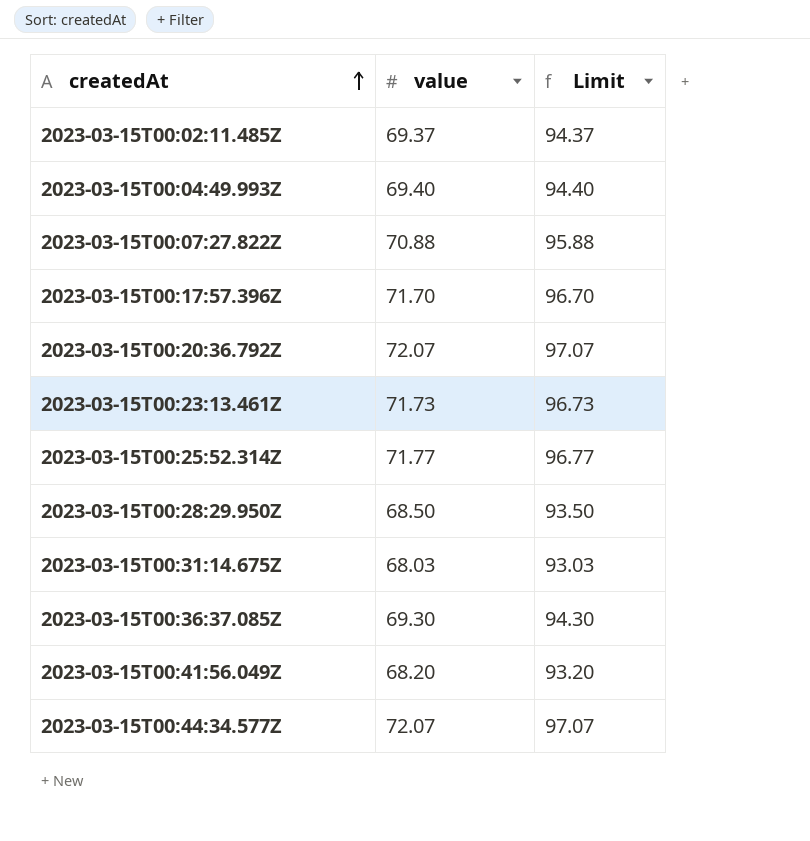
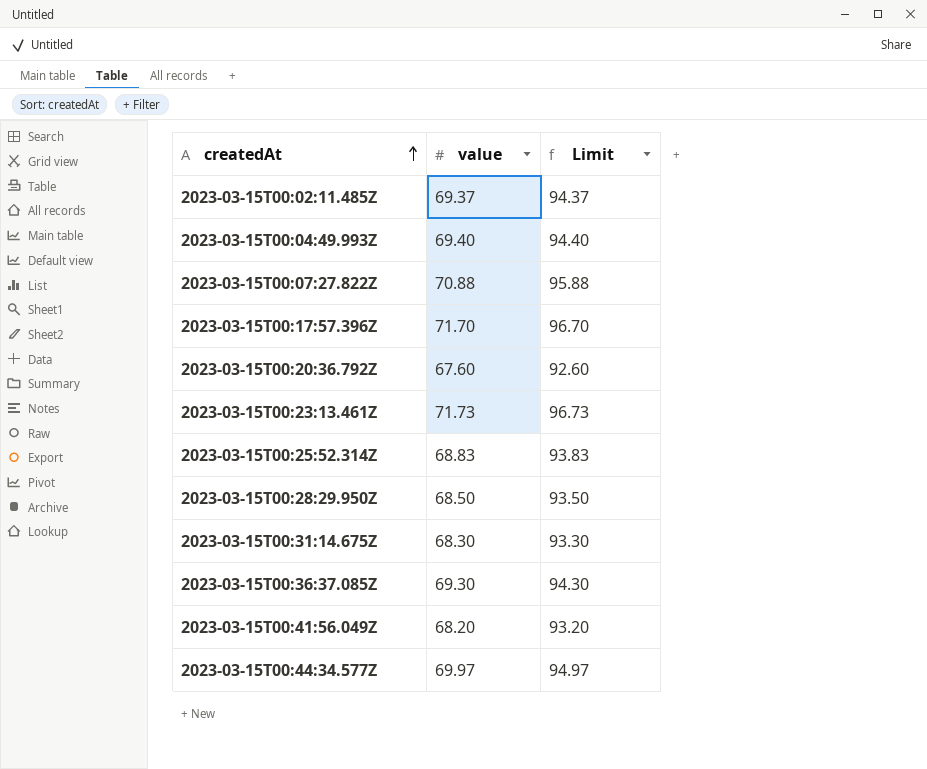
2023-03-15T00:20:36.792Z | value: 72.07 -> 67.60
2023-03-15T00:20:36.792Z | Limit: 97.07 -> 92.60
2023-03-15T00:25:52.314Z | value: 71.77 -> 68.83
2023-03-15T00:25:52.314Z | Limit: 96.77 -> 93.83
2023-03-15T00:31:14.675Z | value: 68.03 -> 68.30
2023-03-15T00:31:14.675Z | Limit: 93.03 -> 93.30
2023-03-15T00:44:34.577Z | value: 72.07 -> 69.97
2023-03-15T00:44:34.577Z | Limit: 97.07 -> 94.97

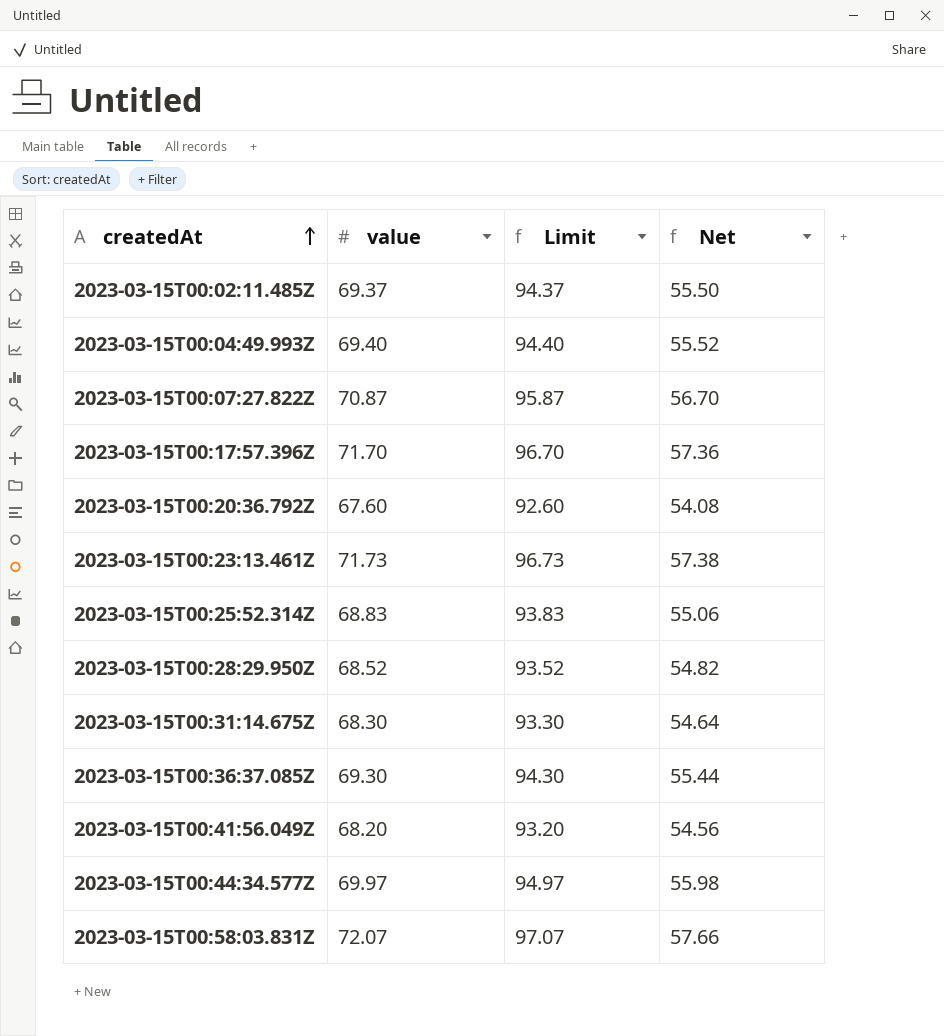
column Net | formula: none -> [value] * 0.8
2023-03-15T00:07:27.822Z | value: 70.88 -> 70.87
2023-03-15T00:07:27.822Z | Limit: 95.88 -> 95.87
2023-03-15T00:28:29.950Z | value: 68.50 -> 68.52
2023-03-15T00:28:29.950Z | Limit: 93.50 -> 93.52
row 2023-03-15T00:58:03.831Z: none -> 72.07 | 97.07 | 57.66

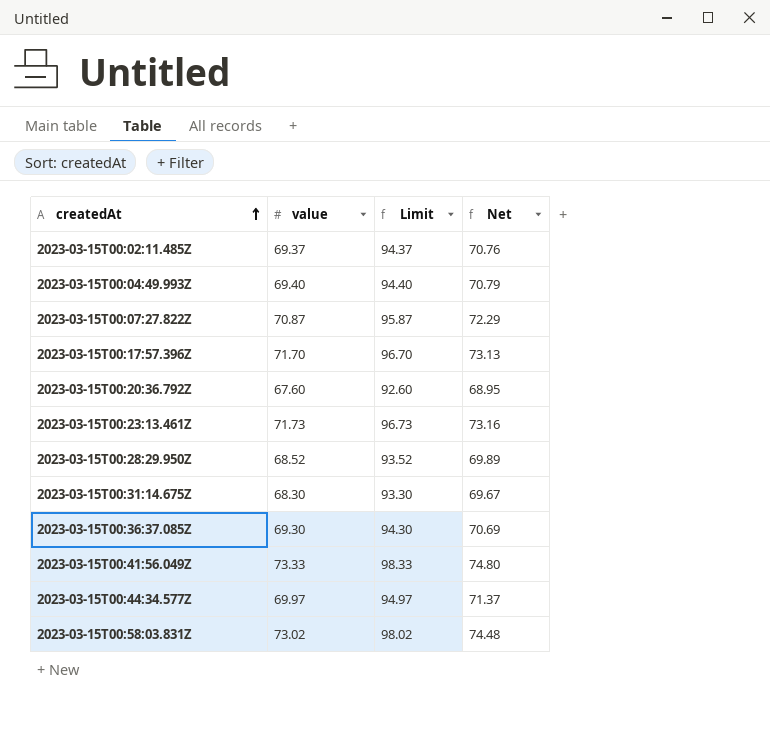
column Net | formula: [value] * 0.8 -> [value] * 1.02
row 2023-03-15T00:25:52.314Z: 68.83 | 93.83 | 55.06 -> none
2023-03-15T00:41:56.049Z | value: 68.20 -> 73.33
2023-03-15T00:41:56.049Z | Limit: 93.20 -> 98.33
2023-03-15T00:58:03.831Z | value: 72.07 -> 73.02
2023-03-15T00:58:03.831Z | Limit: 97.07 -> 98.02

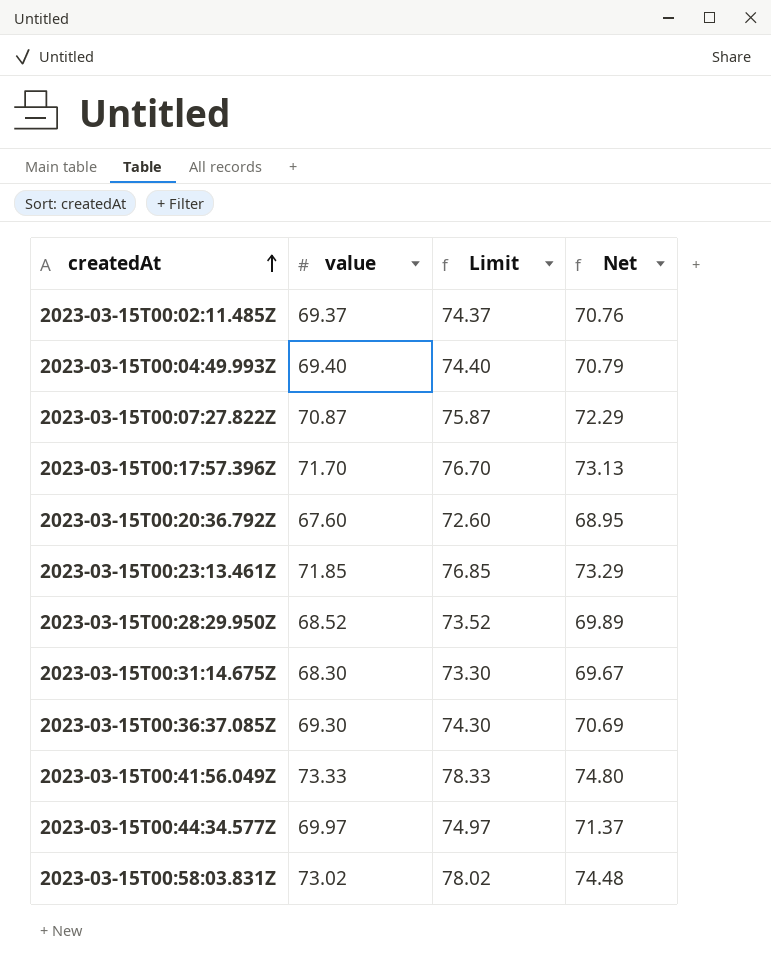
column Limit | formula: [value] + 25 -> [value] + 5
2023-03-15T00:23:13.461Z | value: 71.73 -> 71.85
2023-03-15T00:23:13.461Z | Net: 73.16 -> 73.29

